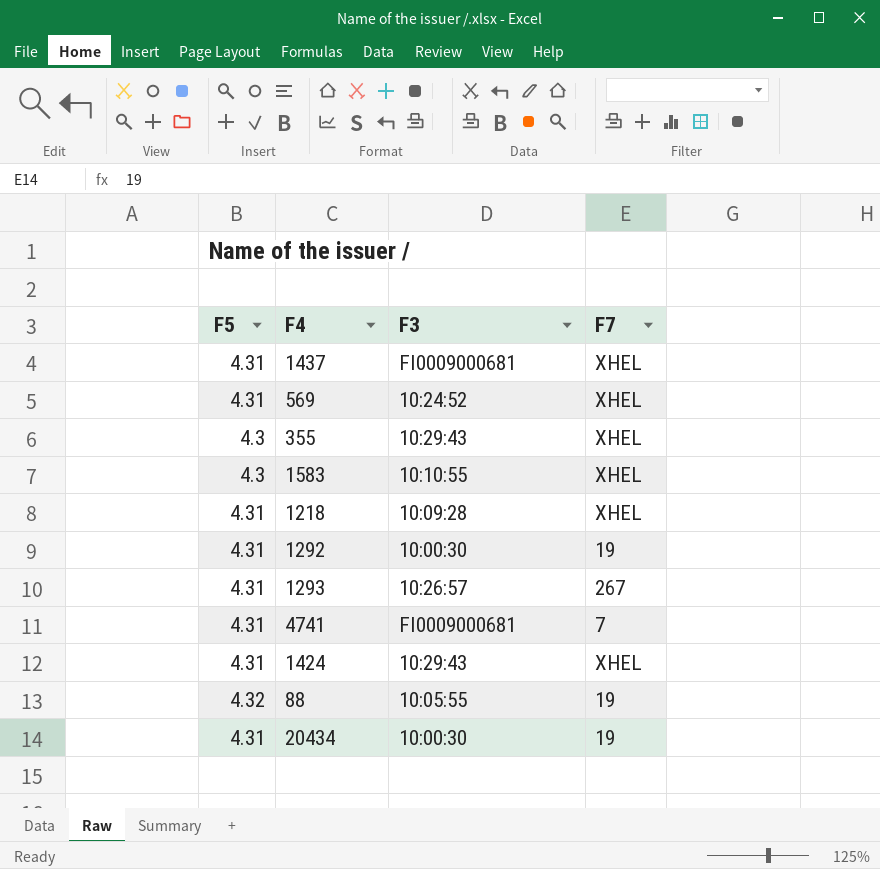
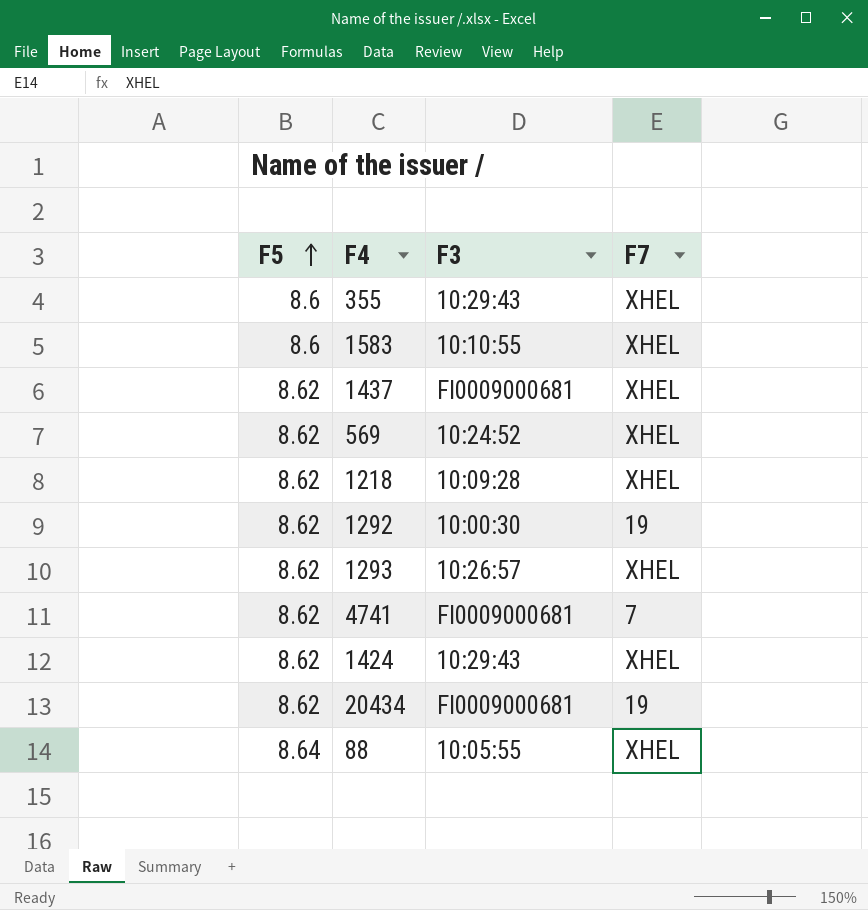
row order: none -> F5 ascending
355 | F5: 4.3 -> 8.6
1583 | F5: 4.3 -> 8.6
1437 | F5: 4.31 -> 8.62
569 | F5: 4.31 -> 8.62
1218 | F5: 4.31 -> 8.62
1292 | F5: 4.31 -> 8.62
1293 | F5: 4.31 -> 8.62
1293 | F7: 267 -> XHEL
4741 | F5: 4.31 -> 8.62
1424 | F5: 4.31 -> 8.62
20434 | F5: 4.31 -> 8.62
20434 | F3: 10:00:30 -> FI0009000681
88 | F5: 4.32 -> 8.64
88 | F7: 19 -> XHEL

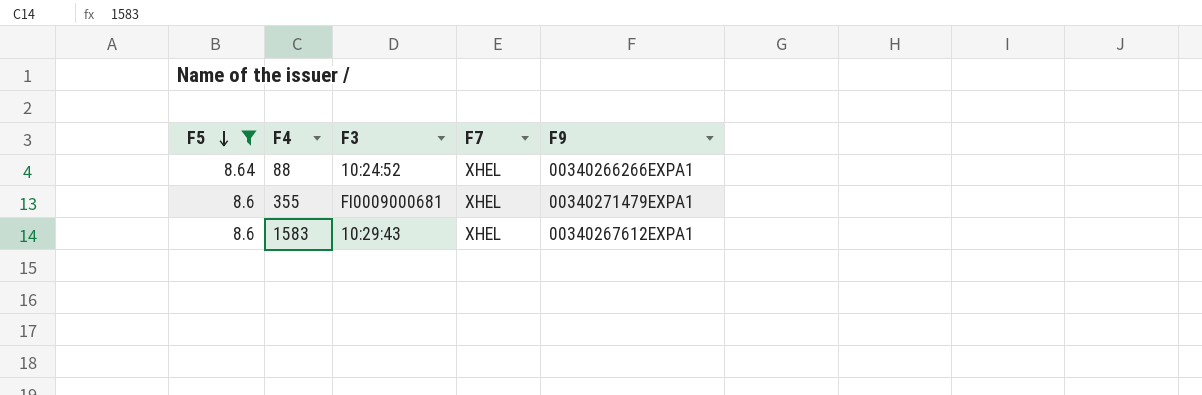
filter: none -> F5 != 8.62
row order: F5 ascending -> F5 descending
column F9 | position: none -> 5
88 | F3: 10:05:55 -> 10:24:52
355 | F3: 10:29:43 -> FI0009000681
1583 | F3: 10:10:55 -> 10:29:43

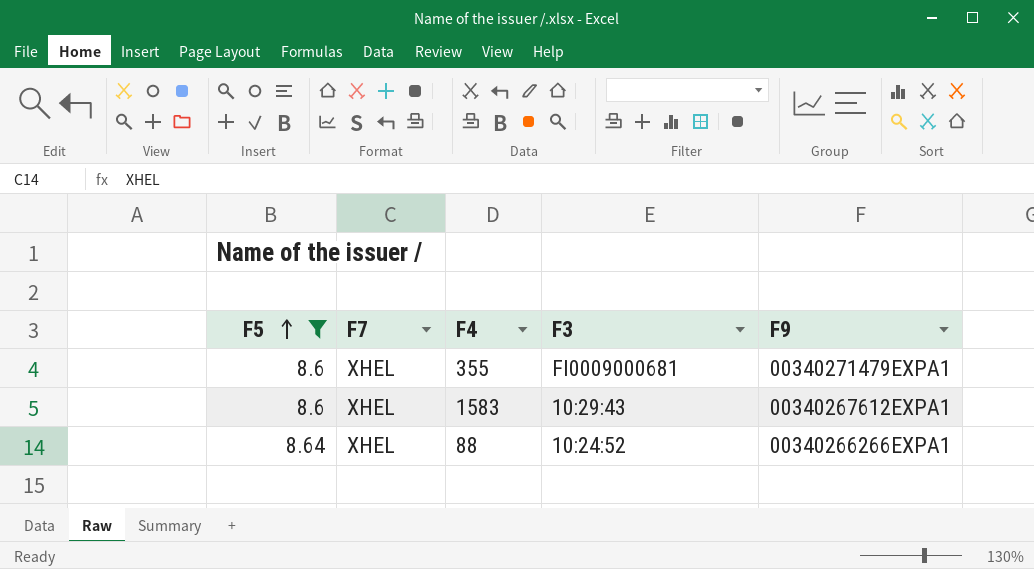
row order: F5 descending -> F5 ascending
column F7 | position: 4 -> 2

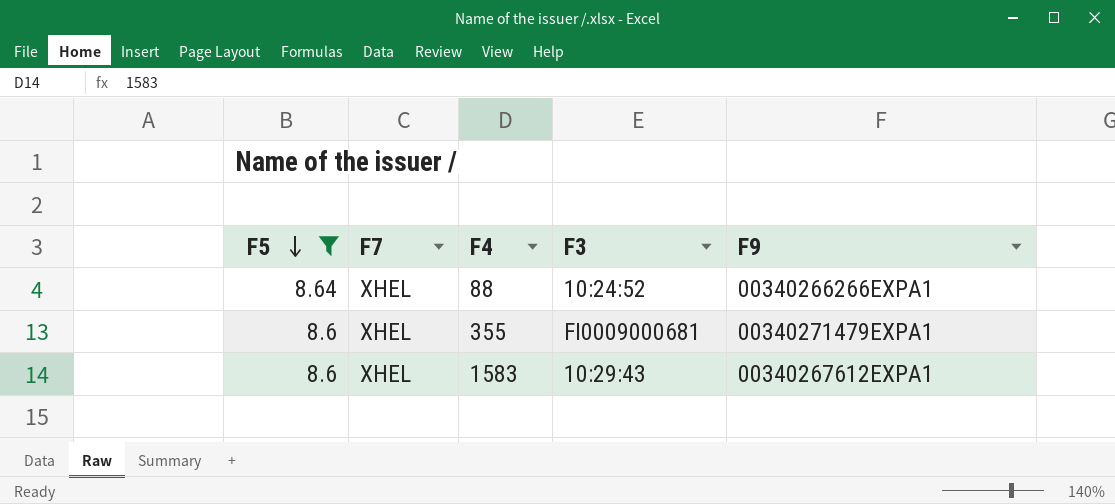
row order: F5 ascending -> F5 descending

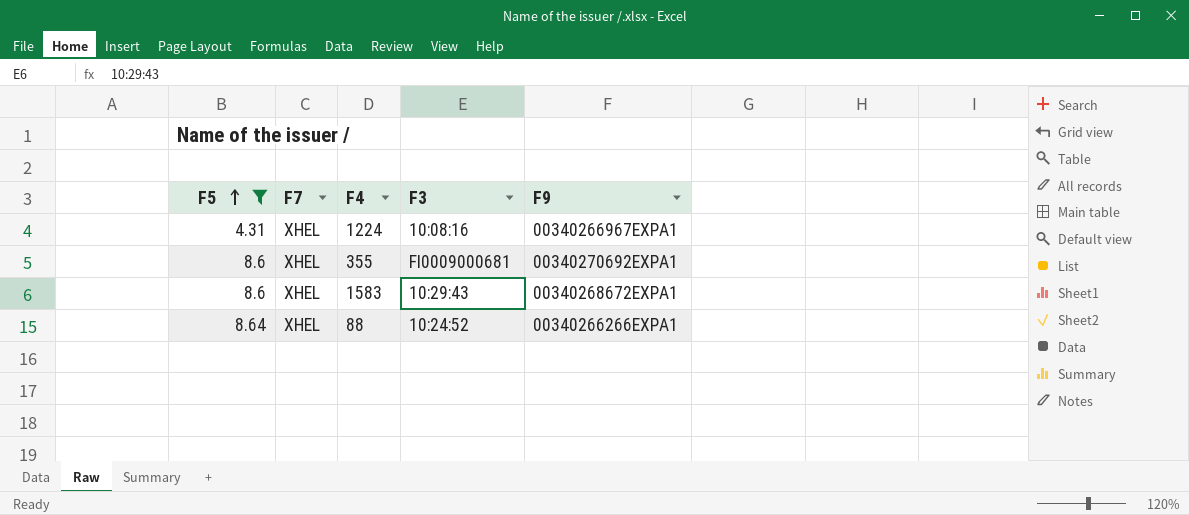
row order: F5 descending -> F5 ascending
row 1224: none -> 4.31 | XHEL | 10:08:16 | 00340266967EXPA1
355 | F9: 00340271479EXPA1 -> 00340270692EXPA1
1583 | F9: 00340267612EXPA1 -> 00340268672EXPA1

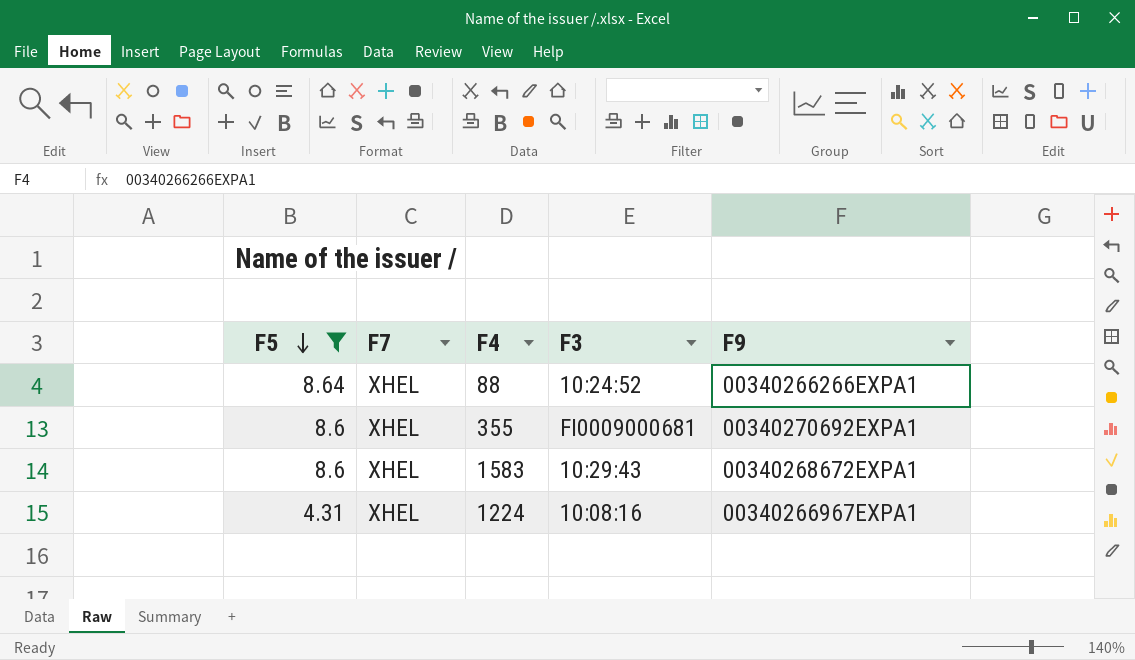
row order: F5 ascending -> F5 descending

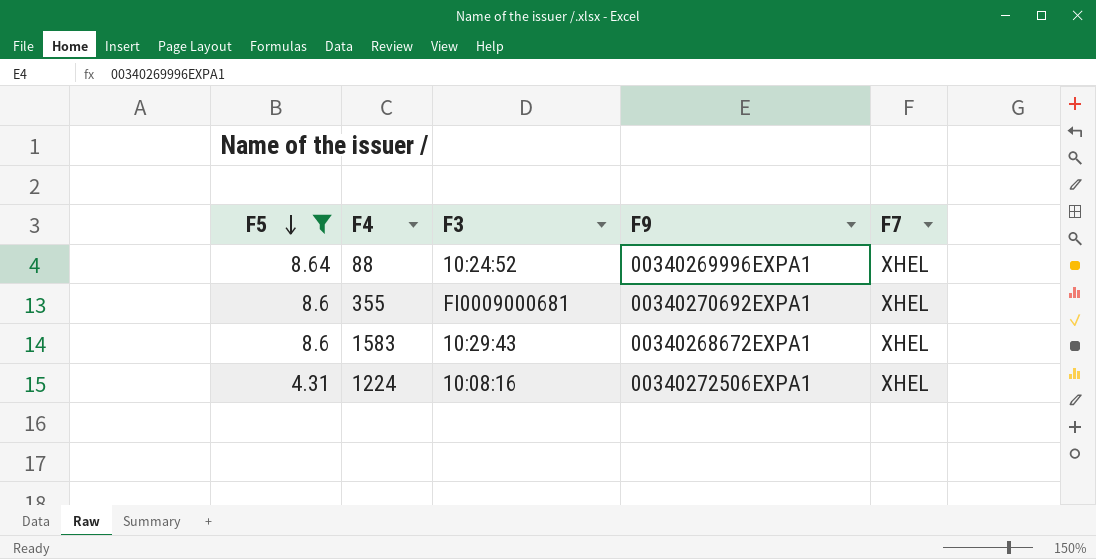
column F7 | position: 2 -> 5
88 | F9: 00340266266EXPA1 -> 00340269996EXPA1
1224 | F9: 00340266967EXPA1 -> 00340272506EXPA1

